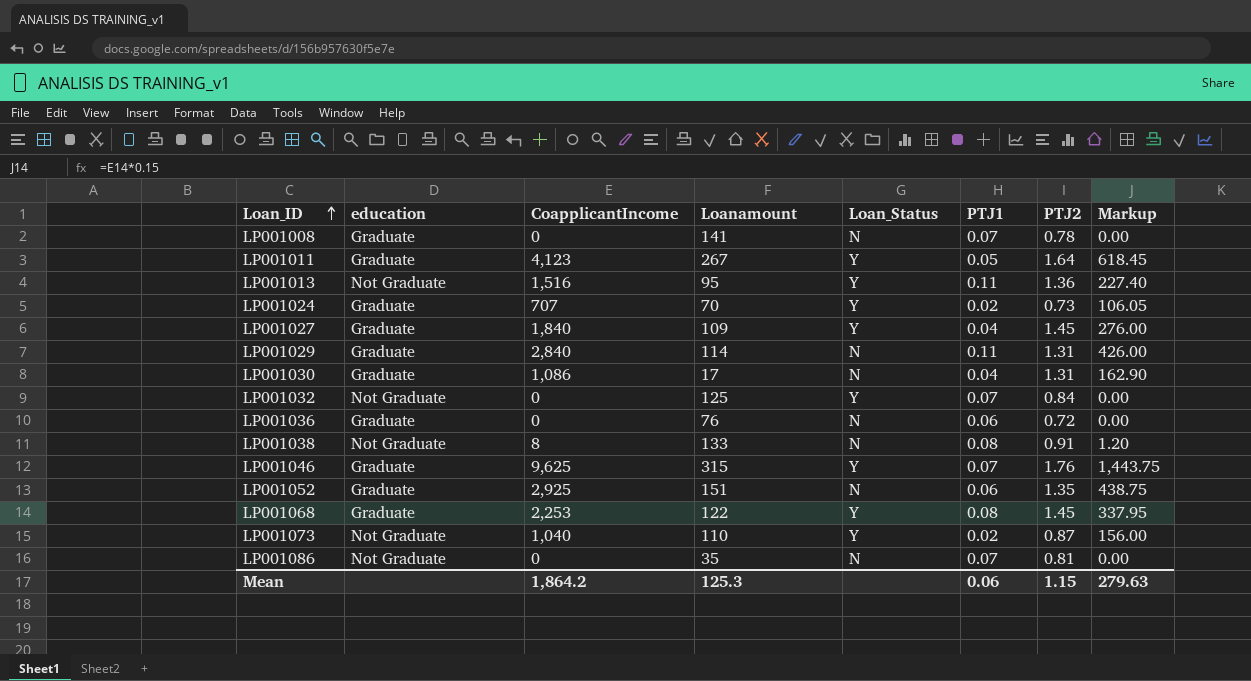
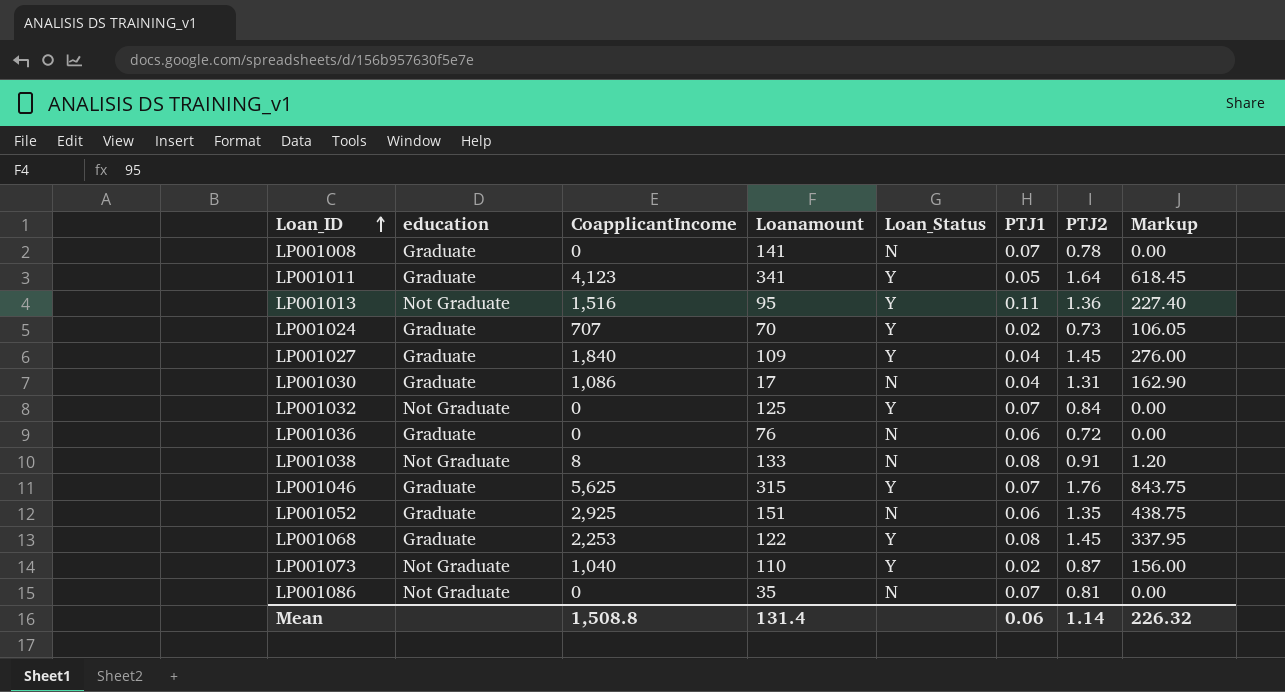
row LP001029: Graduate | 2,840 | 114 | N | 0.11 | 1.31 | 426.00 -> none
LP001011 | Loanamount: 267 -> 341
LP001046 | CoapplicantIncome: 9,625 -> 5,625
LP001046 | Markup: 1,443.75 -> 843.75
Mean | CoapplicantIncome: 1,864.2 -> 1,508.8
Mean | Loanamount: 125.3 -> 131.4
Mean | PTJ2: 1.15 -> 1.14
Mean | Markup: 279.63 -> 226.32

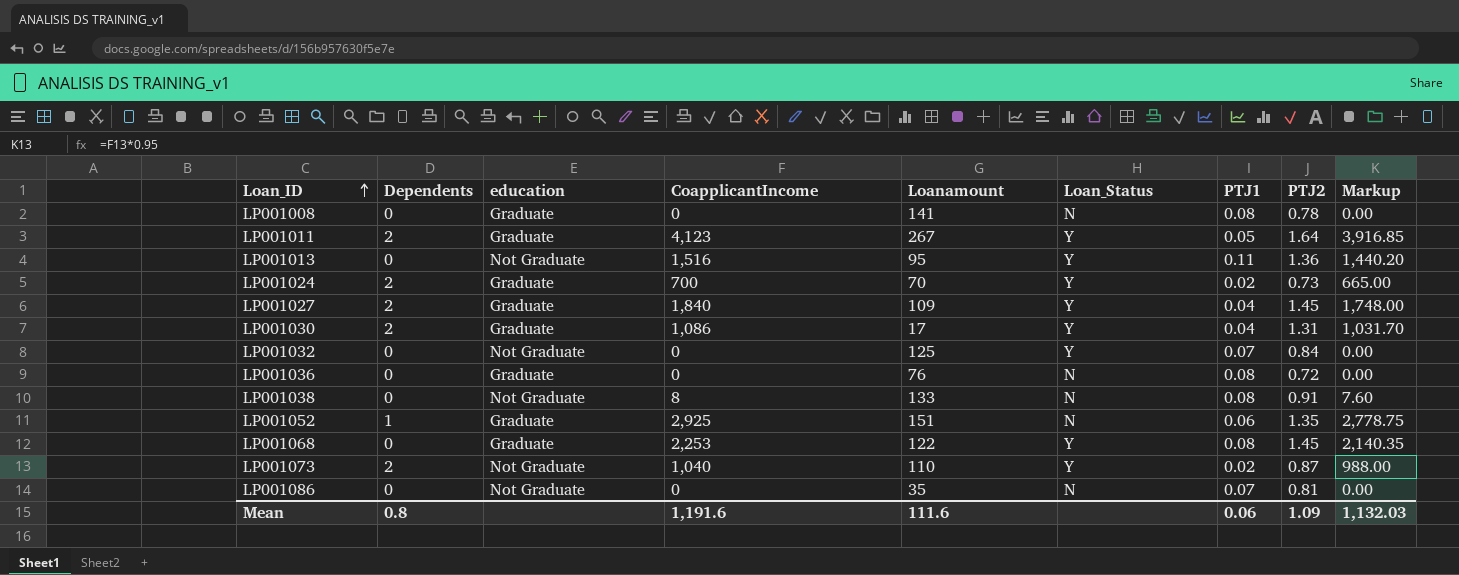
column Dependents | position: none -> 2
column Markup | formula: [CoapplicantIncome] * 0.15 -> [CoapplicantIncome] * 0.95
row LP001046: Graduate | 5,625 | 315 | Y | 0.07 | 1.76 | 843.75 -> none
LP001008 | PTJ1: 0.07 -> 0.08
LP001011 | Loanamount: 341 -> 267
LP001024 | CoapplicantIncome: 707 -> 700
LP001030 | Loan_Status: N -> Y
LP001036 | PTJ1: 0.06 -> 0.08
Mean | CoapplicantIncome: 1,508.8 -> 1,191.6
Mean | Loanamount: 131.4 -> 111.6
Mean | PTJ2: 1.14 -> 1.09
Mean | Markup: 226.32 -> 1,132.03

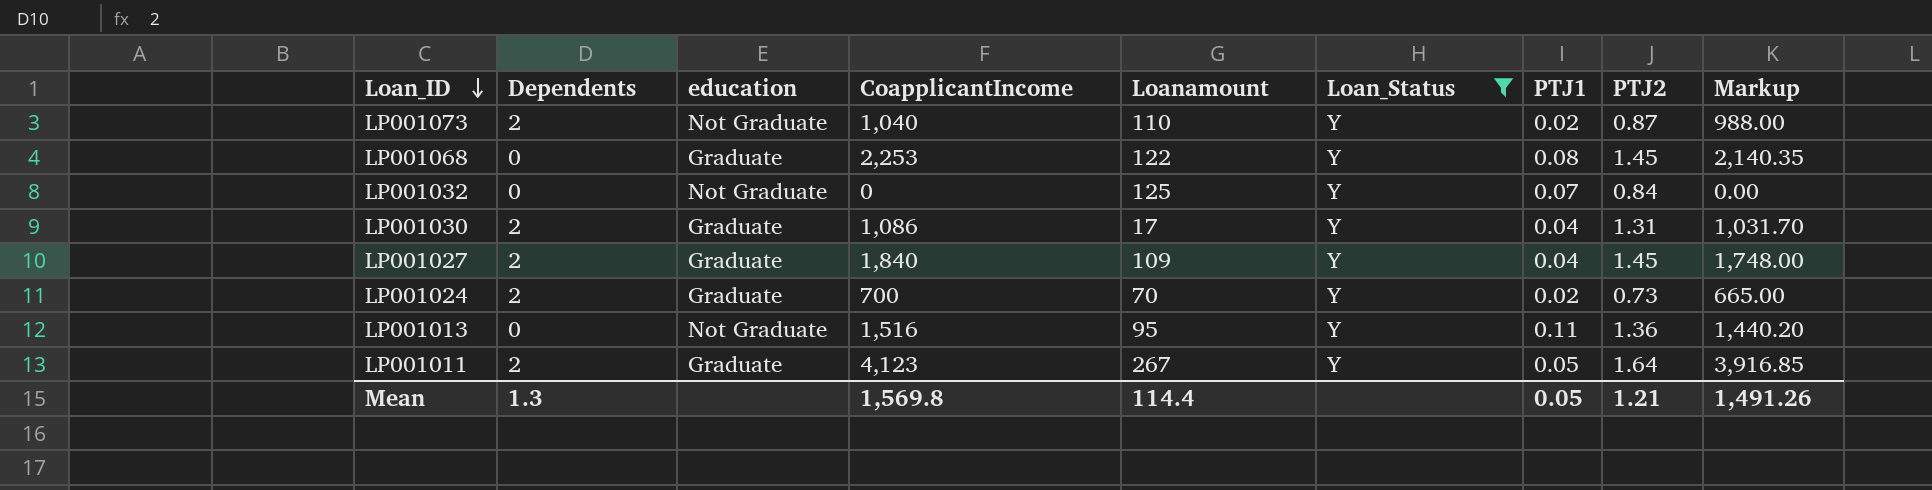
filter: none -> Loan_Status = Y
row order: Loan_ID ascending -> Loan_ID descending
Mean | Dependents: 0.8 -> 1.3
Mean | CoapplicantIncome: 1,191.6 -> 1,569.8
Mean | Loanamount: 111.6 -> 114.4
Mean | PTJ1: 0.06 -> 0.05
Mean | PTJ2: 1.09 -> 1.21
Mean | Markup: 1,132.03 -> 1,491.26

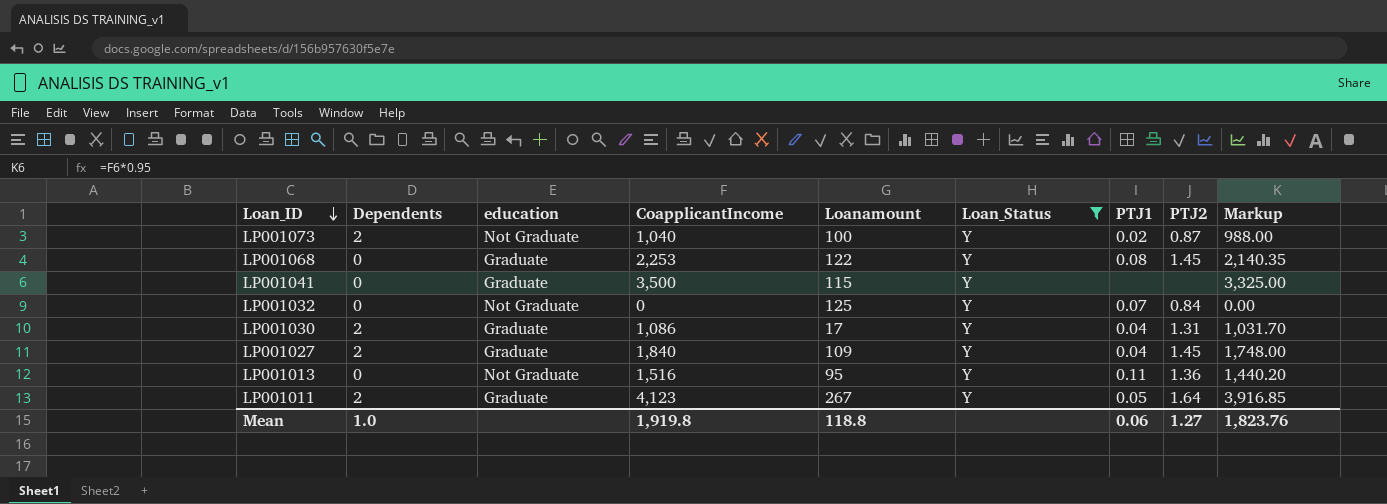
row LP001024: 2 | Graduate | 700 | 70 | Y | 0.02 | 0.73 | 665.00 -> none
LP001073 | Loanamount: 110 -> 100
row LP001041: none -> 0 | Graduate | 3,500 | 115 | Y | none | none | 3,325.00
Mean | Dependents: 1.3 -> 1.0
Mean | CoapplicantIncome: 1,569.8 -> 1,919.8
Mean | Loanamount: 114.4 -> 118.8
Mean | PTJ1: 0.05 -> 0.06
Mean | PTJ2: 1.21 -> 1.27
Mean | Markup: 1,491.26 -> 1,823.76

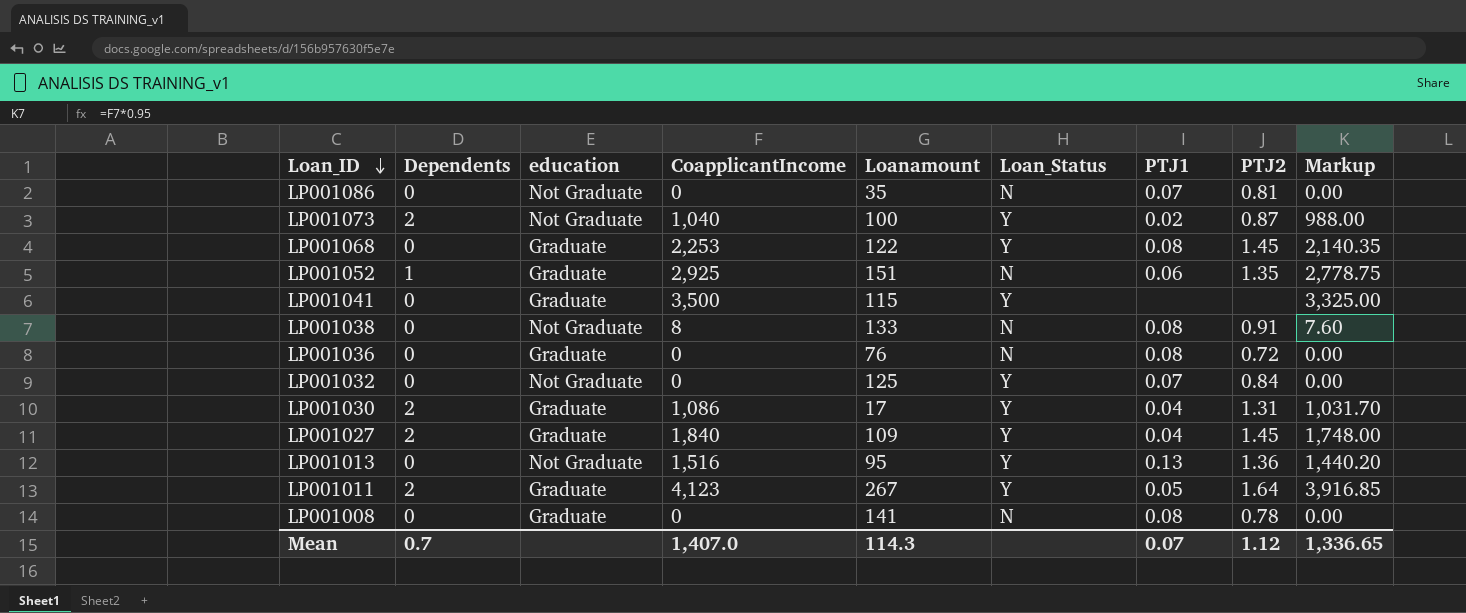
filter: Loan_Status = Y -> none
LP001013 | PTJ1: 0.11 -> 0.13
Mean | Dependents: 1.0 -> 0.7
Mean | CoapplicantIncome: 1,919.8 -> 1,407.0
Mean | Loanamount: 118.8 -> 114.3
Mean | PTJ1: 0.06 -> 0.07
Mean | PTJ2: 1.27 -> 1.12
Mean | Markup: 1,823.76 -> 1,336.65

